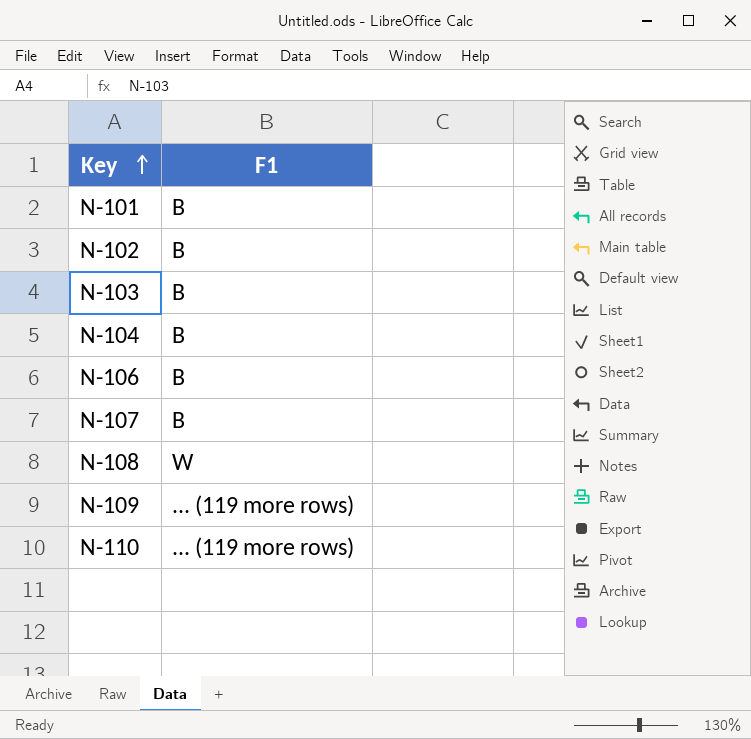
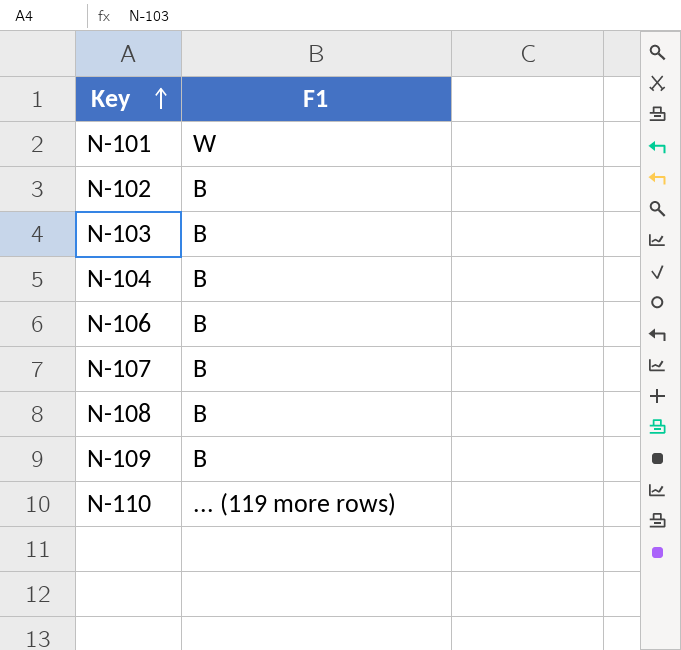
N-101 | F1: B -> W
N-108 | F1: W -> B
N-109 | F1: ... (119 more rows) -> B

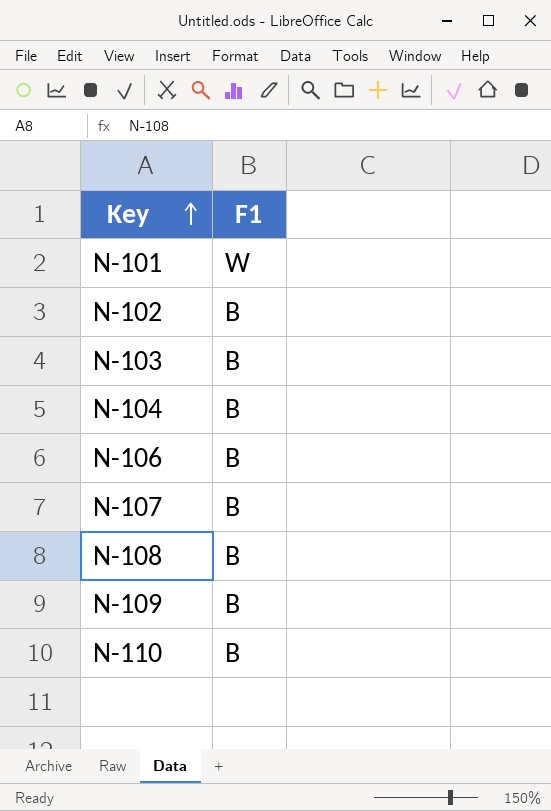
N-110 | F1: ... (119 more rows) -> B

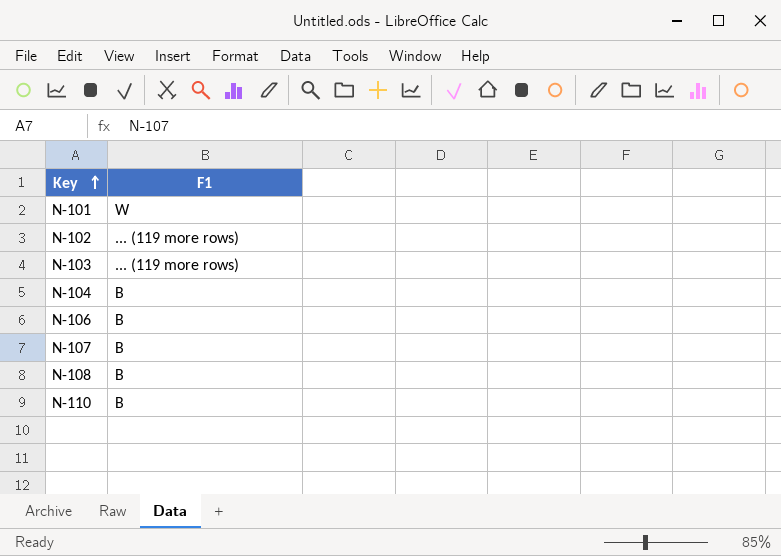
row N-109: B -> none
N-102 | F1: B -> ... (119 more rows)
N-103 | F1: B -> ... (119 more rows)

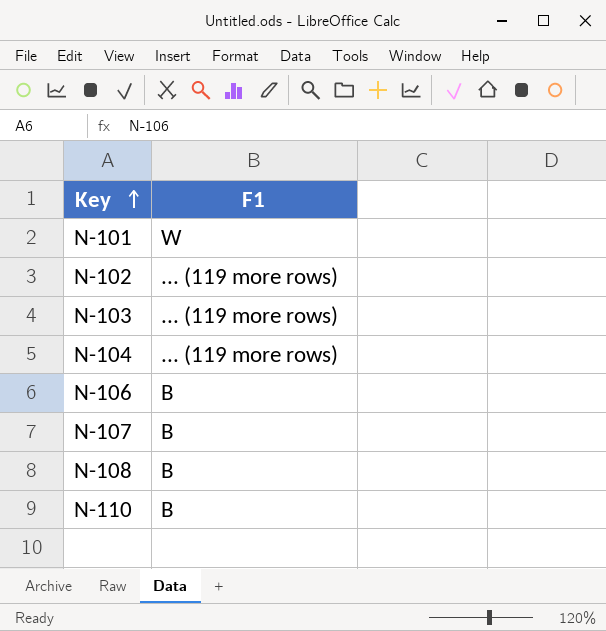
N-104 | F1: B -> ... (119 more rows)

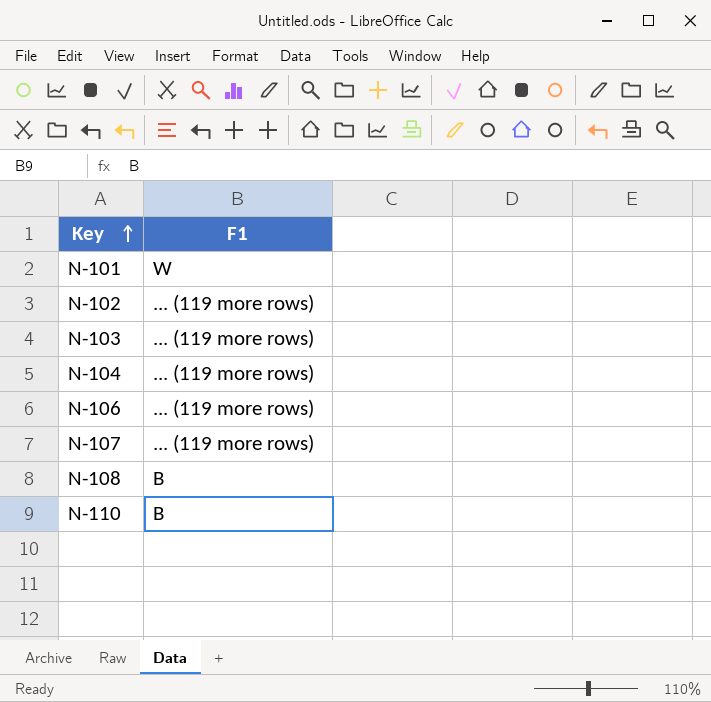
N-106 | F1: B -> ... (119 more rows)
N-107 | F1: B -> ... (119 more rows)

